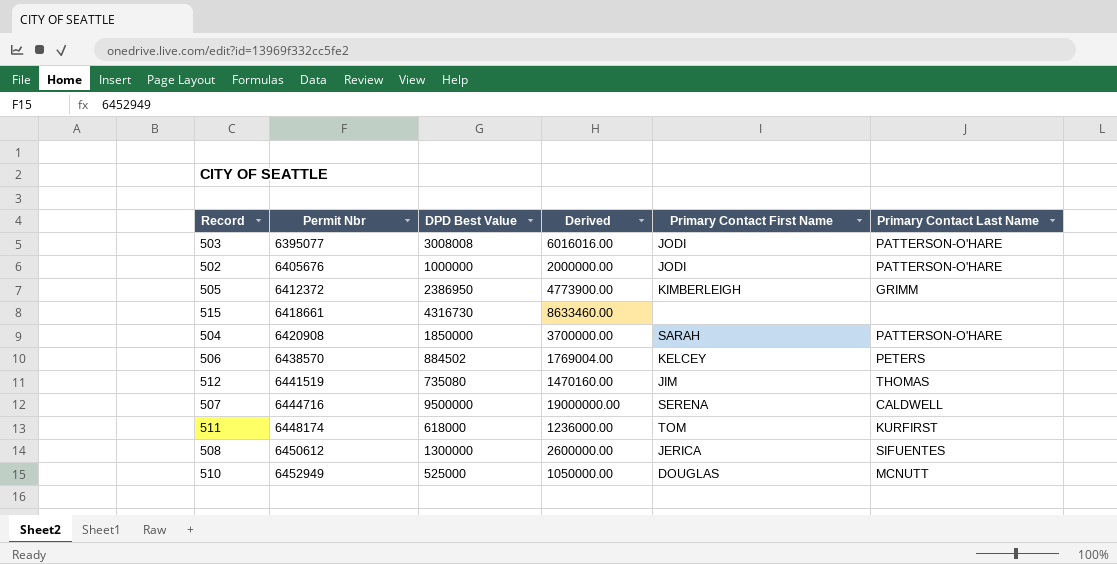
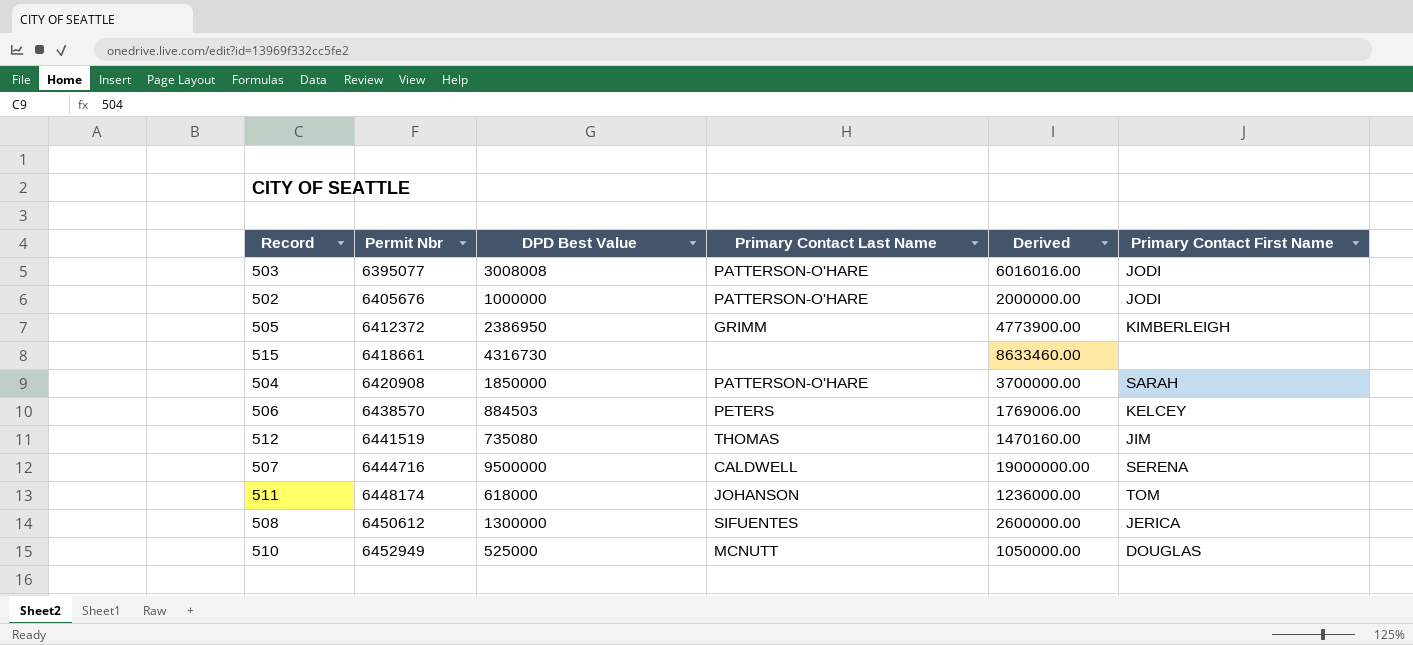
column Primary Contact Last Name | position: 6 -> 4
506 | DPD Best Value: 884502 -> 884503
506 | Derived: 1769004.00 -> 1769006.00
511 | Primary Contact Last Name: KURFIRST -> JOHANSON

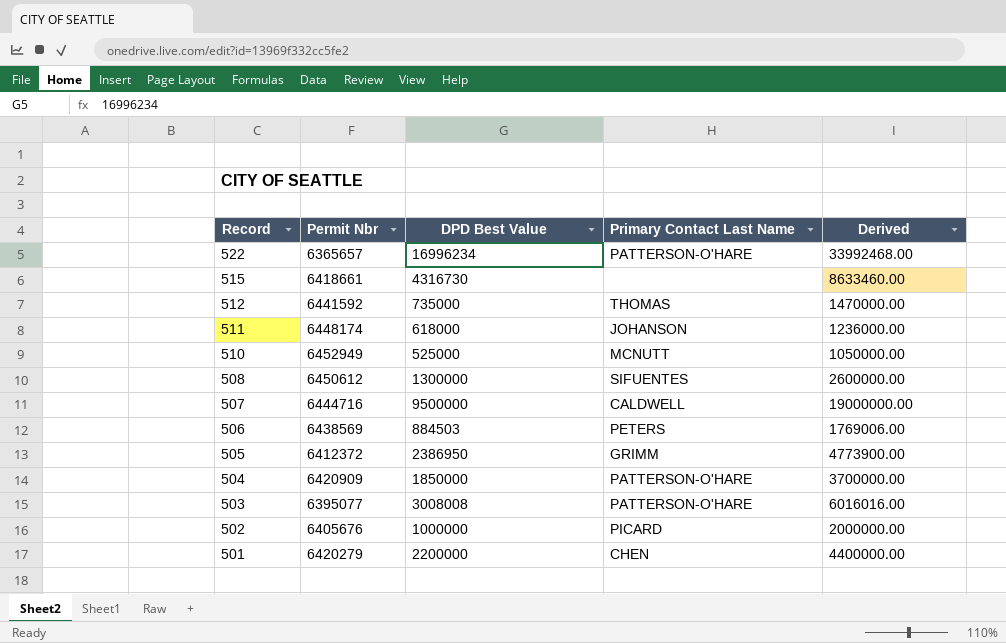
row order: Permit Nbr ascending -> Record descending
column Primary Contact First Name | position: 6 -> none
row 522: none -> 6365657 | 16996234 | PATTERSON-O'HARE | 33992468.00
512 | Permit Nbr: 6441519 -> 6441592
512 | DPD Best Value: 735080 -> 735000
512 | Derived: 1470160.00 -> 1470000.00
506 | Permit Nbr: 6438570 -> 6438569
504 | Permit Nbr: 6420908 -> 6420909
502 | Primary Contact Last Name: PATTERSON-O'HARE -> PICARD
row 501: none -> 6420279 | 2200000 | CHEN | 4400000.00

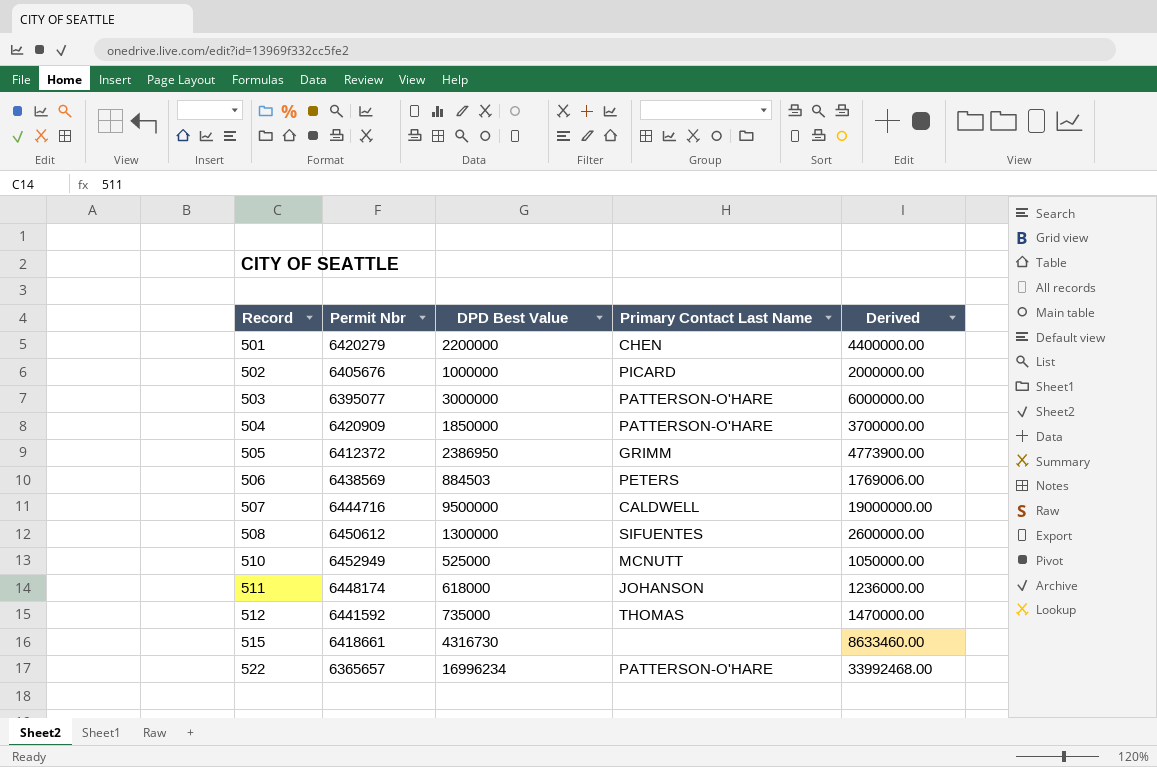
row order: Record descending -> Record ascending
503 | DPD Best Value: 3008008 -> 3000000
503 | Derived: 6016016.00 -> 6000000.00

